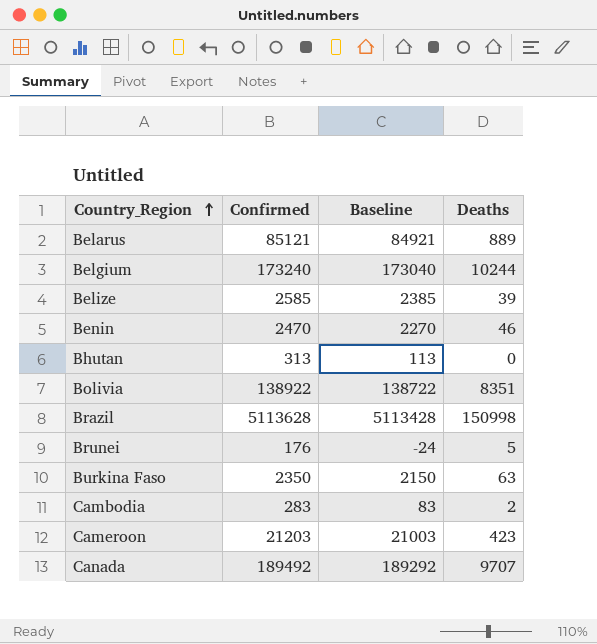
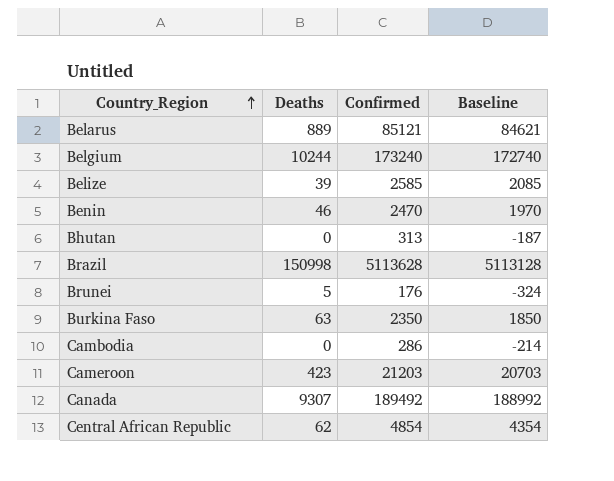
column Deaths | position: 4 -> 2
column Baseline | formula: [Confirmed] - 200 -> [Confirmed] - 500
row Bolivia: 138922 | 138722 | 8351 -> none
Cambodia | Deaths: 2 -> 0
Cambodia | Confirmed: 283 -> 286
Canada | Deaths: 9707 -> 9307
row Central African Republic: none -> 62 | 4854 | 4354

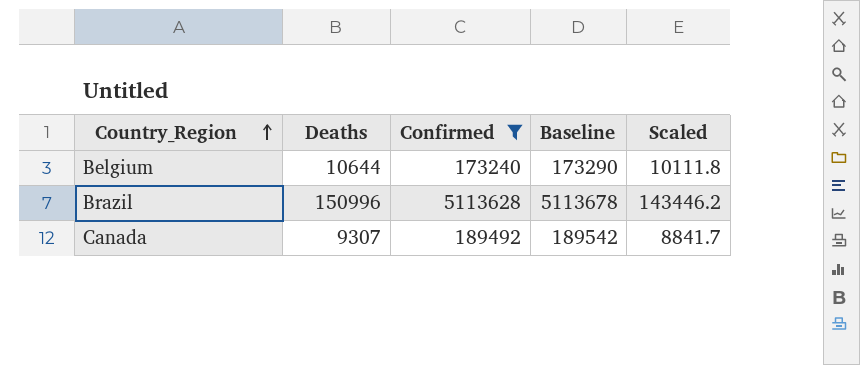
filter: none -> Confirmed >= 173240
column Baseline | formula: [Confirmed] - 500 -> [Confirmed] + 50
column Scaled | formula: none -> [Deaths] * 0.95
Belgium | Deaths: 10244 -> 10644
Brazil | Deaths: 150998 -> 150996

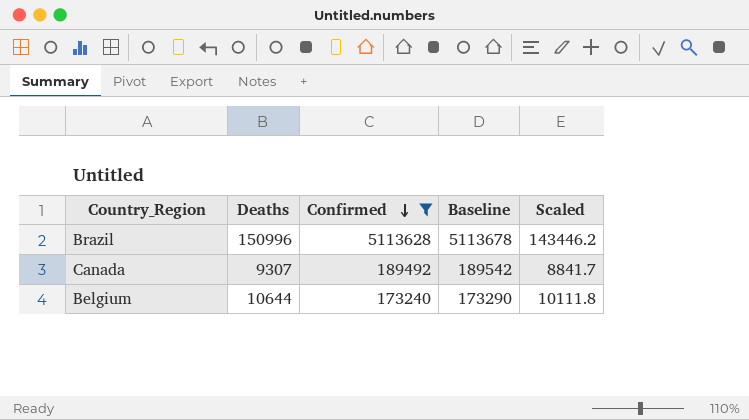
row order: Country_Region ascending -> Confirmed descending

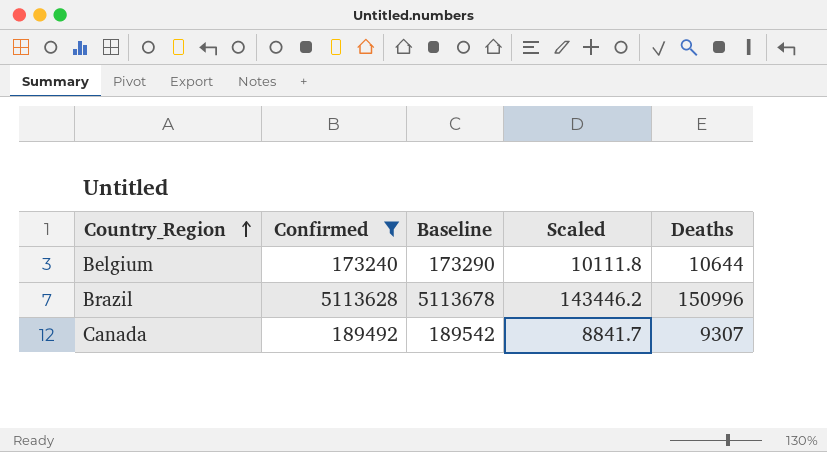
row order: Confirmed descending -> Country_Region ascending
column Deaths | position: 2 -> 5

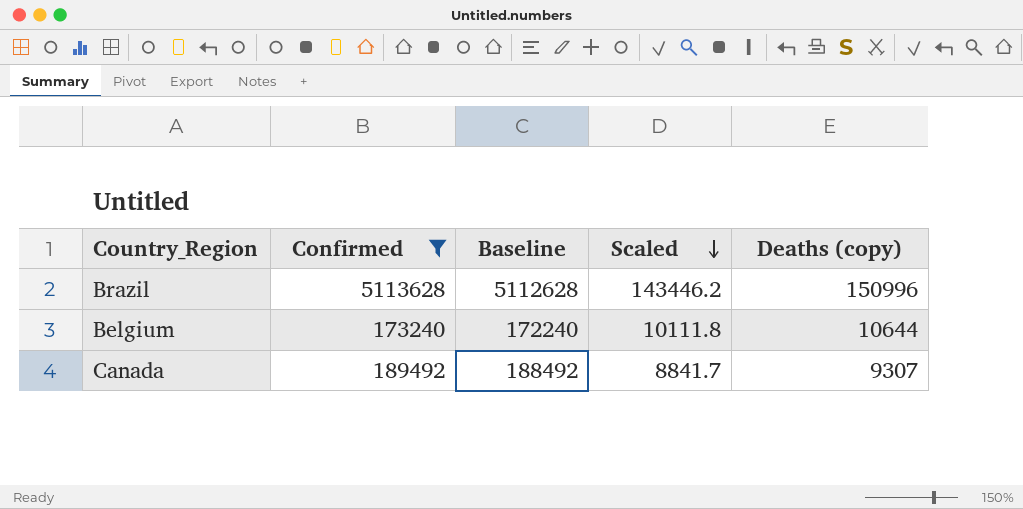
row order: Country_Region ascending -> Scaled descending
column Baseline | formula: [Confirmed] + 50 -> [Confirmed] - 1000
column name: Deaths -> Deaths (copy)

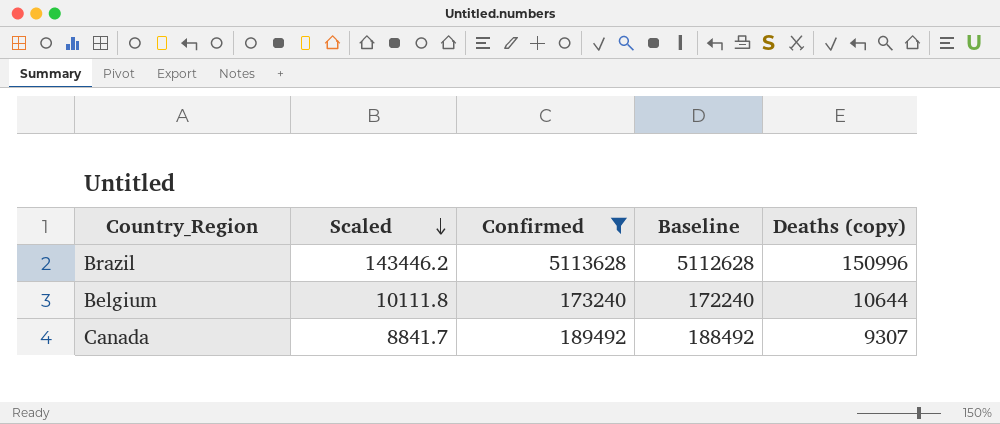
column Scaled | position: 4 -> 2

